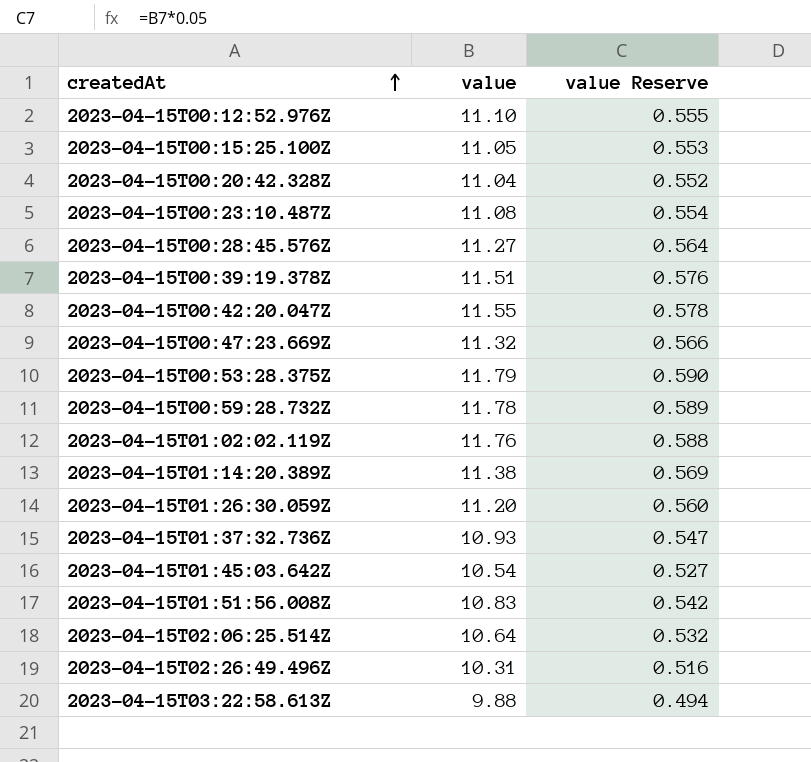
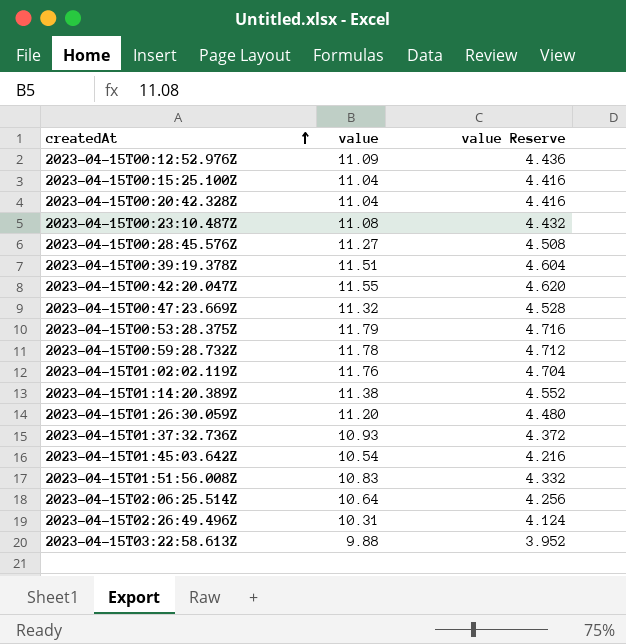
column value Reserve | formula: [value] * 0.05 -> [value] * 0.4
2023-04-15T00:12:52.976Z | value: 11.10 -> 11.09
2023-04-15T00:15:25.100Z | value: 11.05 -> 11.04

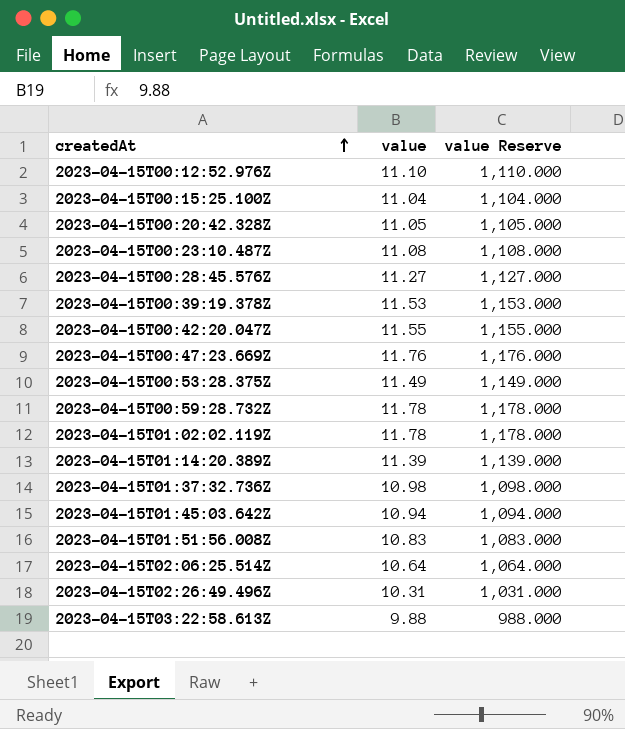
column value Reserve | formula: [value] * 0.4 -> [value] * 100
row 2023-04-15T01:26:30.059Z: 11.20 | 4.480 -> none
2023-04-15T00:12:52.976Z | value: 11.09 -> 11.10
2023-04-15T00:20:42.328Z | value: 11.04 -> 11.05
2023-04-15T00:39:19.378Z | value: 11.51 -> 11.53
2023-04-15T00:47:23.669Z | value: 11.32 -> 11.76
2023-04-15T00:53:28.375Z | value: 11.79 -> 11.49
2023-04-15T01:02:02.119Z | value: 11.76 -> 11.78
2023-04-15T01:14:20.389Z | value: 11.38 -> 11.39
2023-04-15T01:37:32.736Z | value: 10.93 -> 10.98
2023-04-15T01:45:03.642Z | value: 10.54 -> 10.94

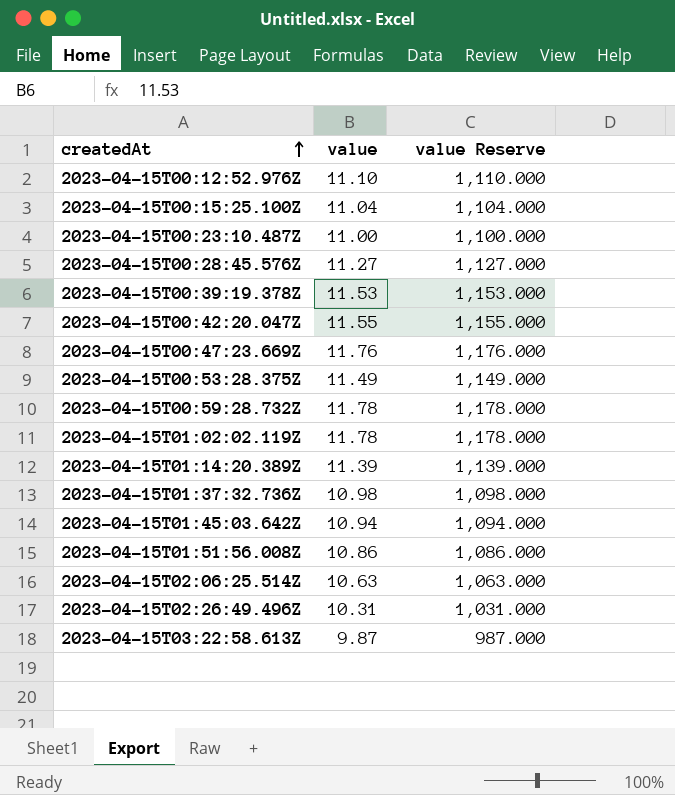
row 2023-04-15T00:20:42.328Z: 11.05 | 1,105.000 -> none
2023-04-15T00:23:10.487Z | value: 11.08 -> 11.00
2023-04-15T00:23:10.487Z | value Reserve: 1,108.000 -> 1,100.000
2023-04-15T01:51:56.008Z | value: 10.83 -> 10.86
2023-04-15T01:51:56.008Z | value Reserve: 1,083.000 -> 1,086.000
2023-04-15T02:06:25.514Z | value: 10.64 -> 10.63
2023-04-15T02:06:25.514Z | value Reserve: 1,064.000 -> 1,063.000
2023-04-15T03:22:58.613Z | value: 9.88 -> 9.87
2023-04-15T03:22:58.613Z | value Reserve: 988.000 -> 987.000

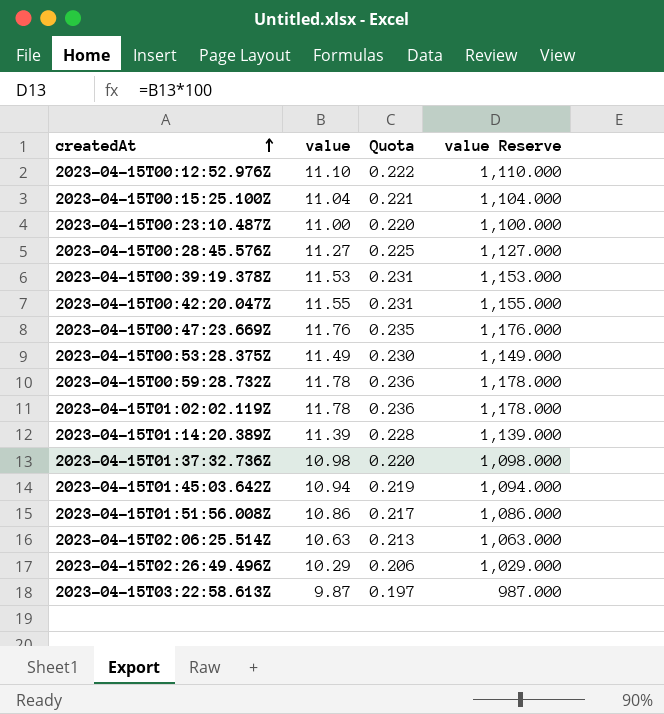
column Quota | formula: none -> [value] * 0.02
2023-04-15T02:26:49.496Z | value: 10.31 -> 10.29
2023-04-15T02:26:49.496Z | value Reserve: 1,031.000 -> 1,029.000

